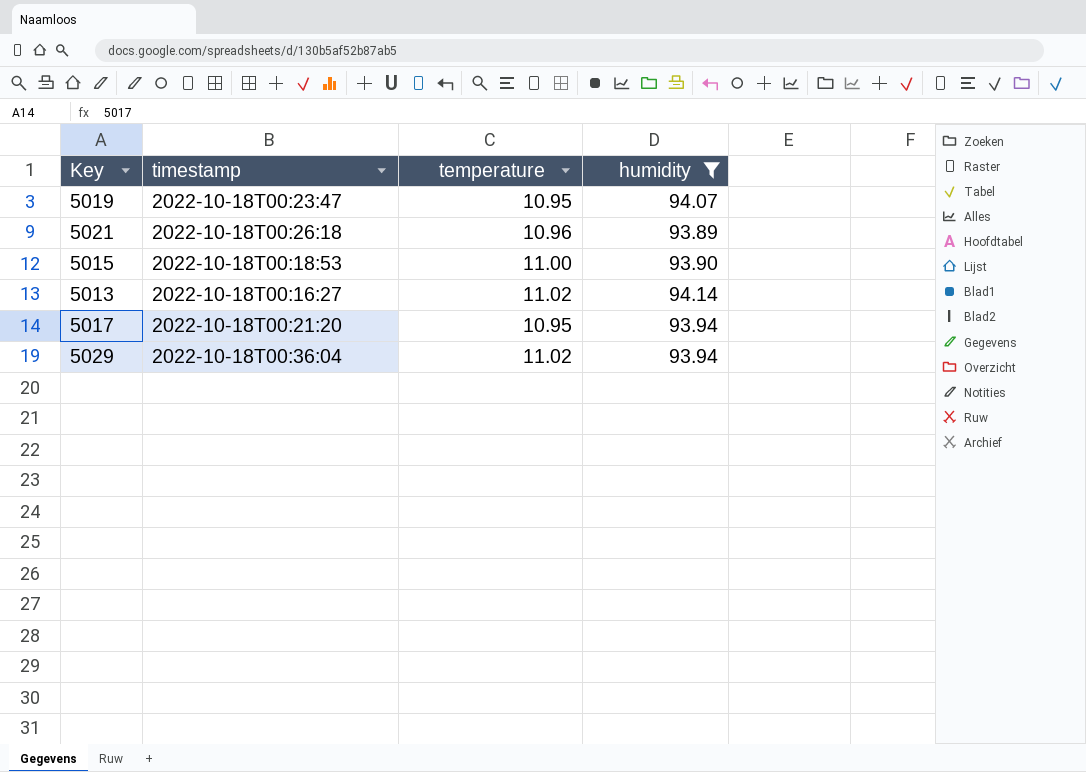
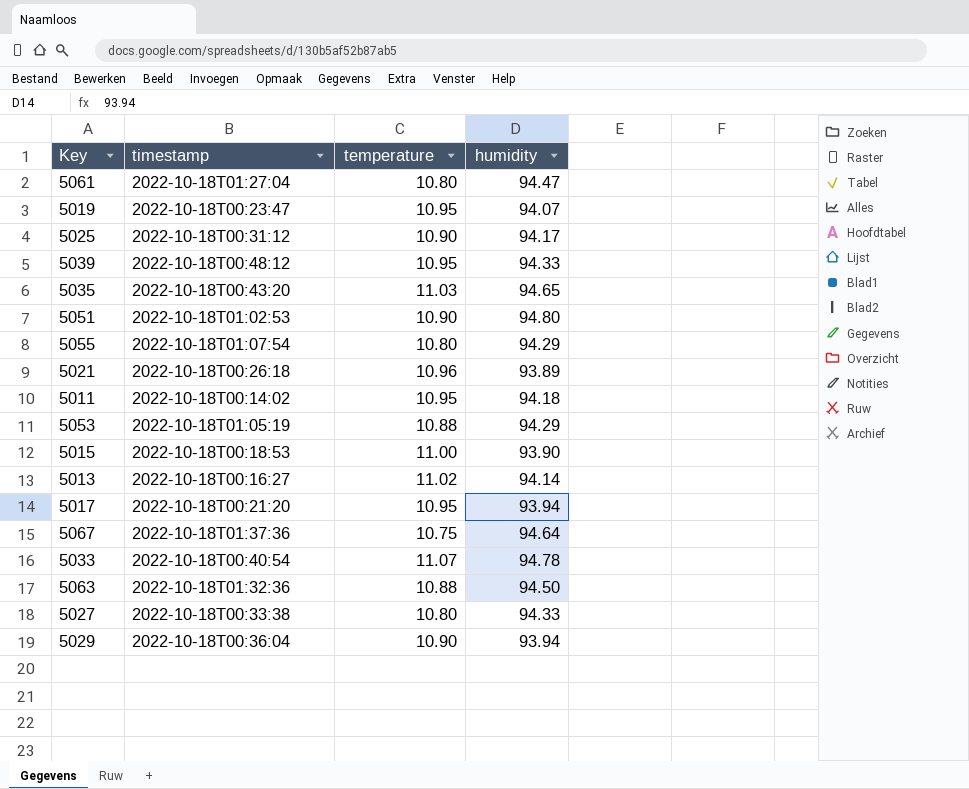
filter: humidity <= 94.14 -> none
5029 | temperature: 11.02 -> 10.90

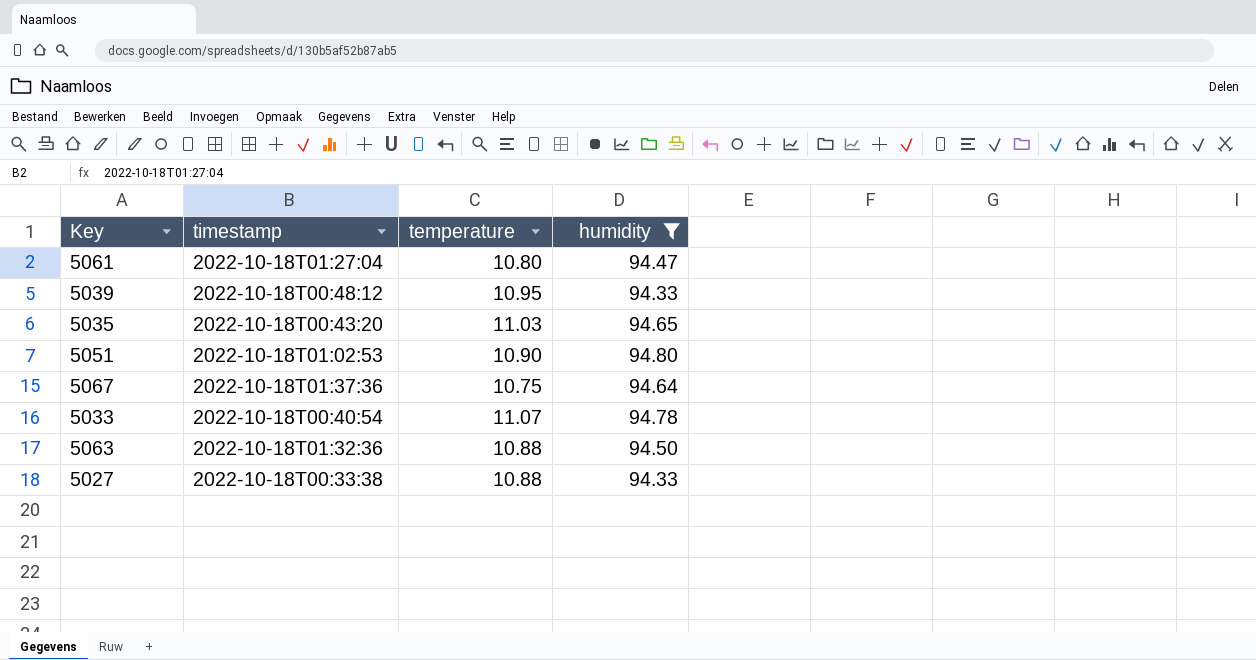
filter: none -> humidity >= 94.33
5027 | temperature: 10.80 -> 10.88

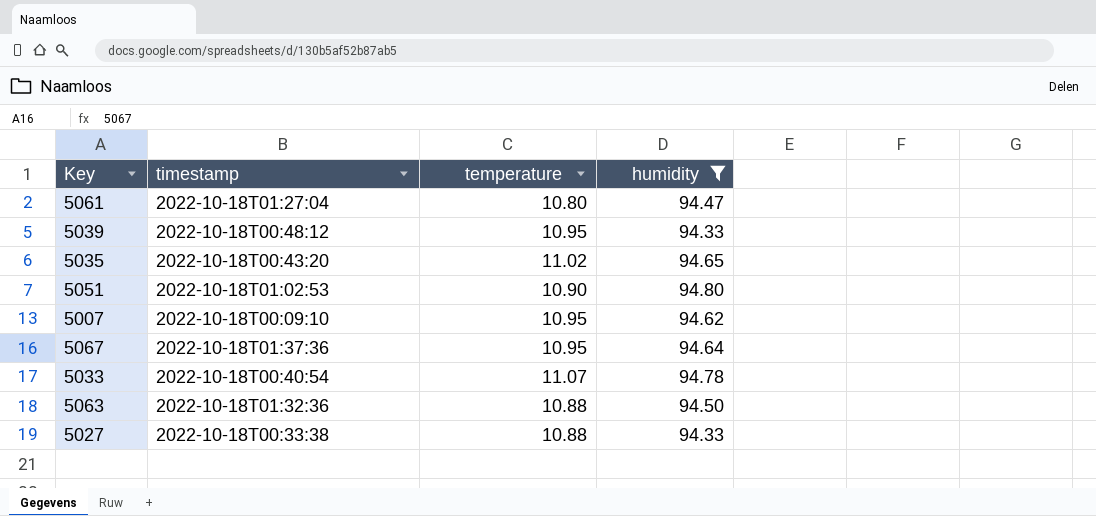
5035 | temperature: 11.03 -> 11.02
row 5007: none -> 2022-10-18T00:09:10 | 10.95 | 94.62
5067 | temperature: 10.75 -> 10.95

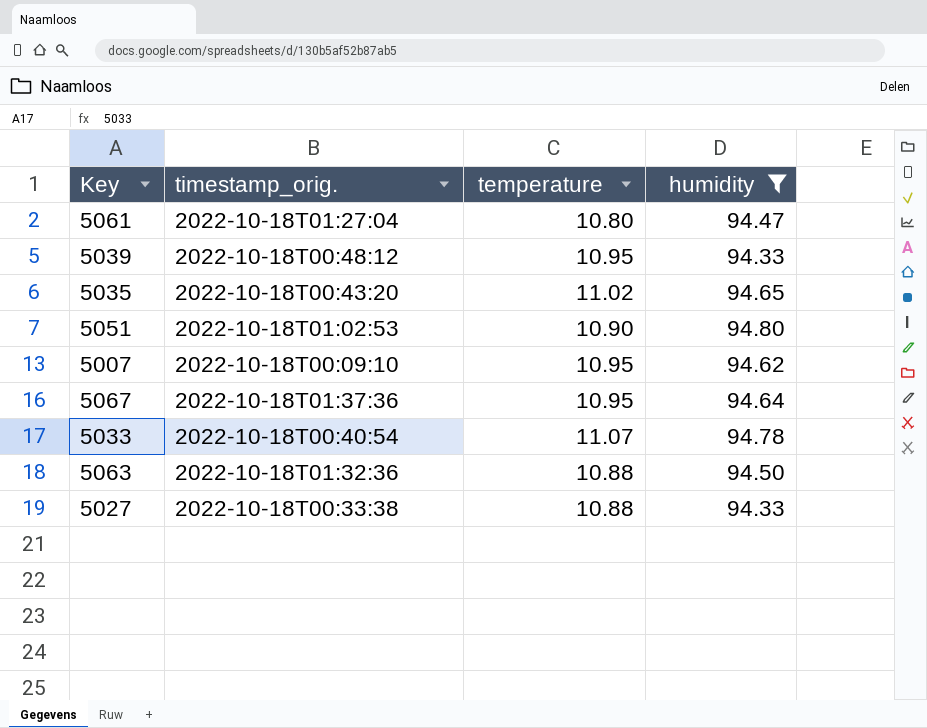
column name: timestamp -> timestamp_orig.

